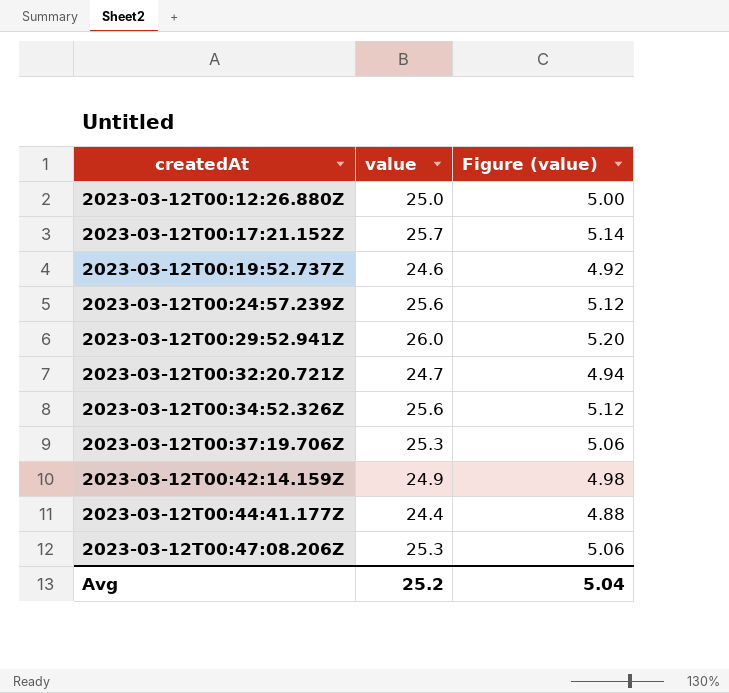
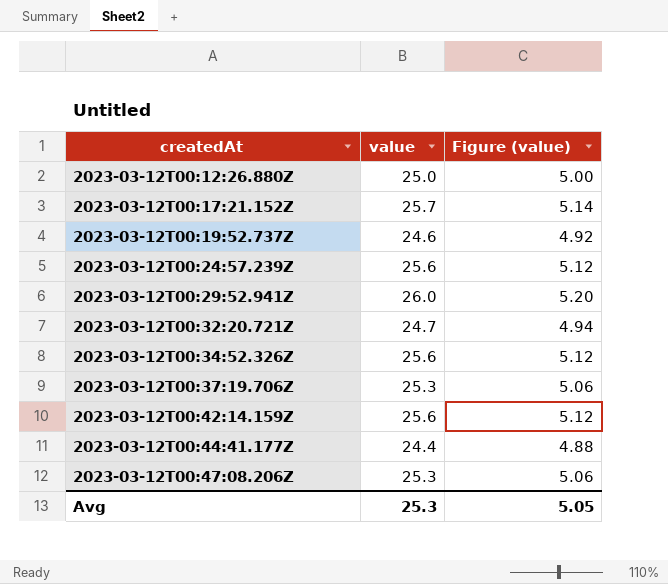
2023-03-12T00:42:14.159Z | value: 24.9 -> 25.6
2023-03-12T00:42:14.159Z | Figure (value): 4.98 -> 5.12
Avg | value: 25.2 -> 25.3
Avg | Figure (value): 5.04 -> 5.05

